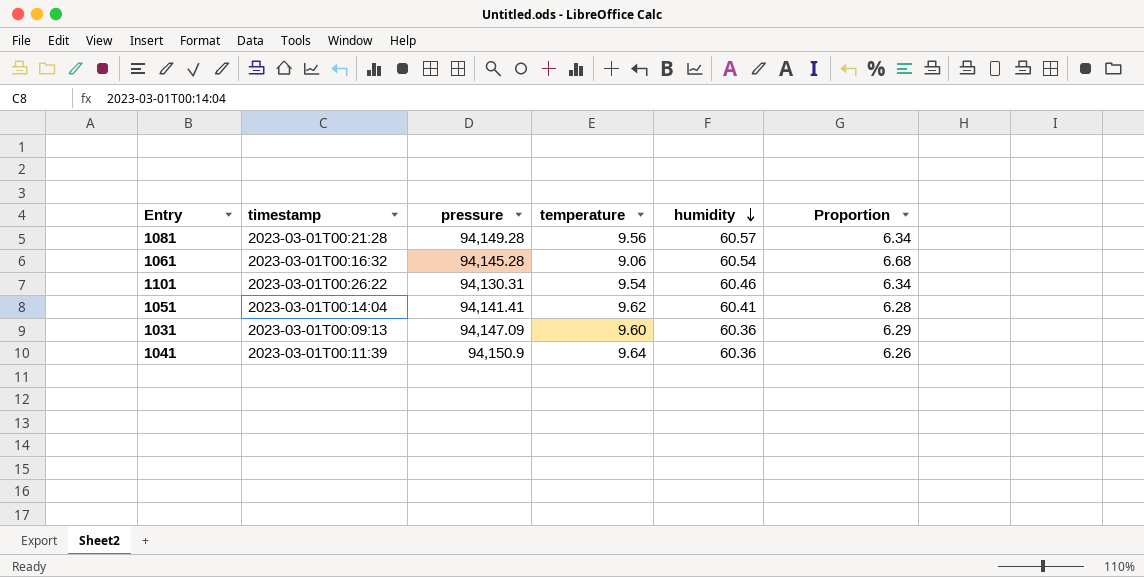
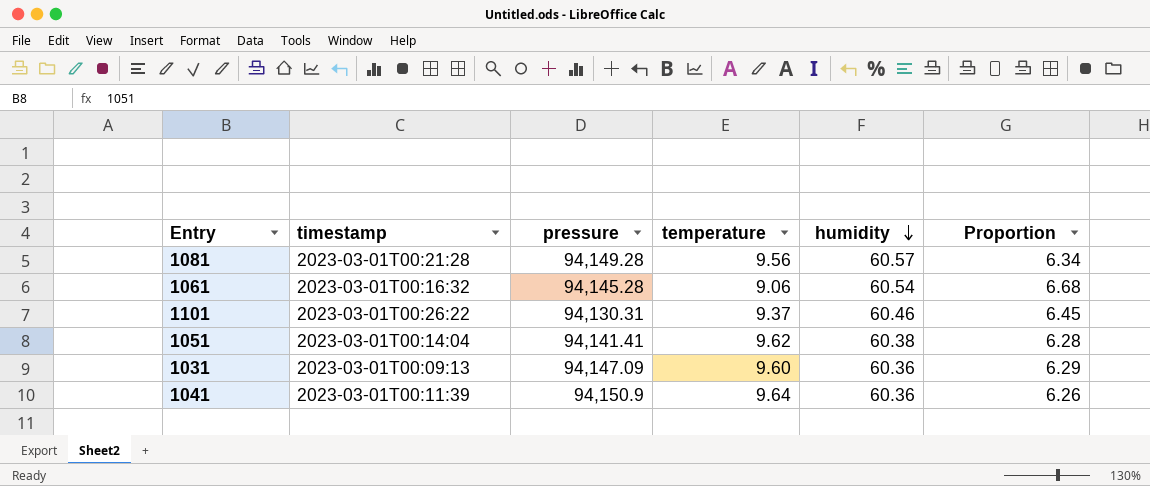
1101 | temperature: 9.54 -> 9.37
1101 | Proportion: 6.34 -> 6.45
1051 | humidity: 60.41 -> 60.38

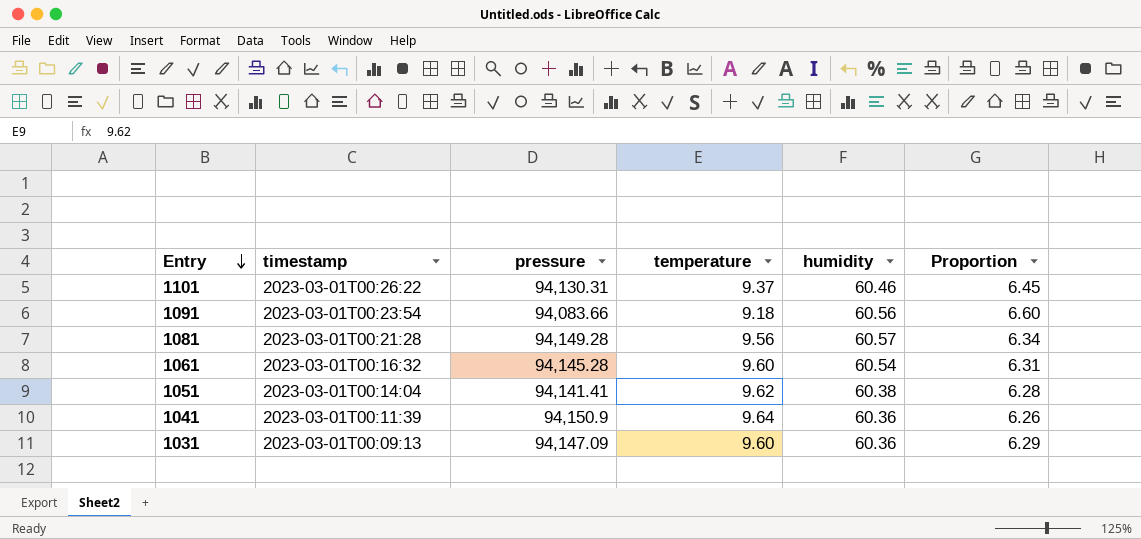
row order: humidity descending -> Entry descending
row 1091: none -> 2023-03-01T00:23:54 | 94,083.66 | 9.18 | 60.56 | 6.60
1061 | temperature: 9.06 -> 9.60
1061 | Proportion: 6.68 -> 6.31

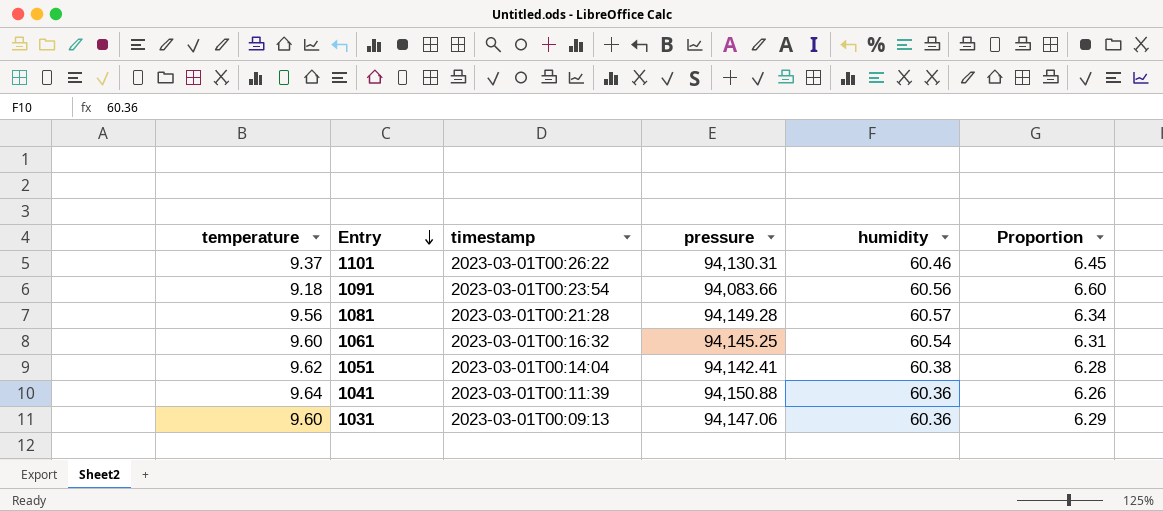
column temperature | position: 4 -> 1
1061 | pressure: 94,145.28 -> 94,145.25
1051 | pressure: 94,141.41 -> 94,142.41
1041 | pressure: 94,150.9 -> 94,150.88
1031 | pressure: 94,147.09 -> 94,147.06

